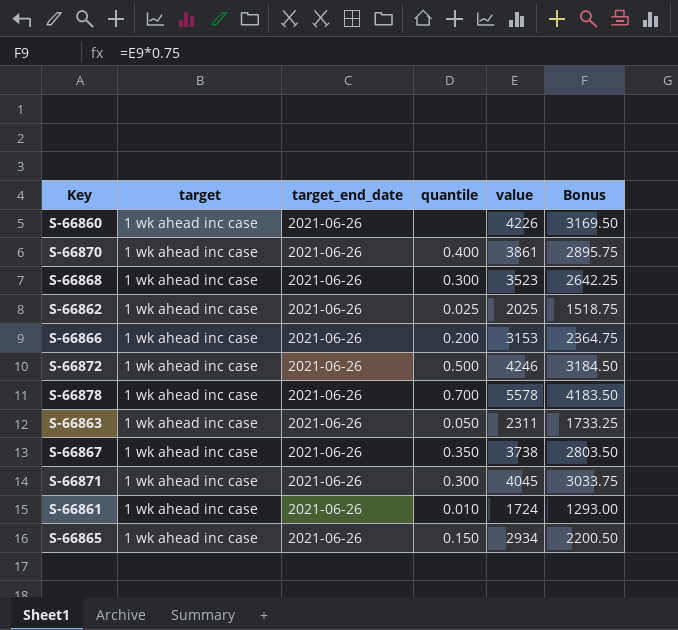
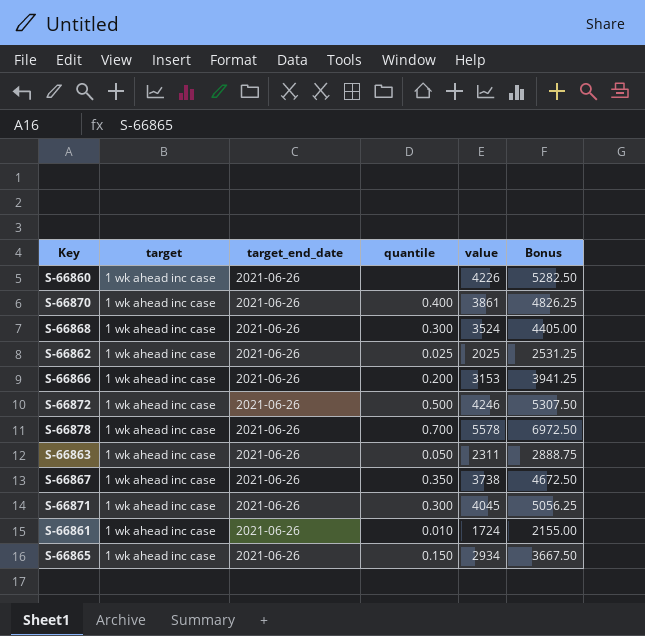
column Bonus | formula: [value] * 0.75 -> [value] * 1.25
S-66868 | value: 3523 -> 3524

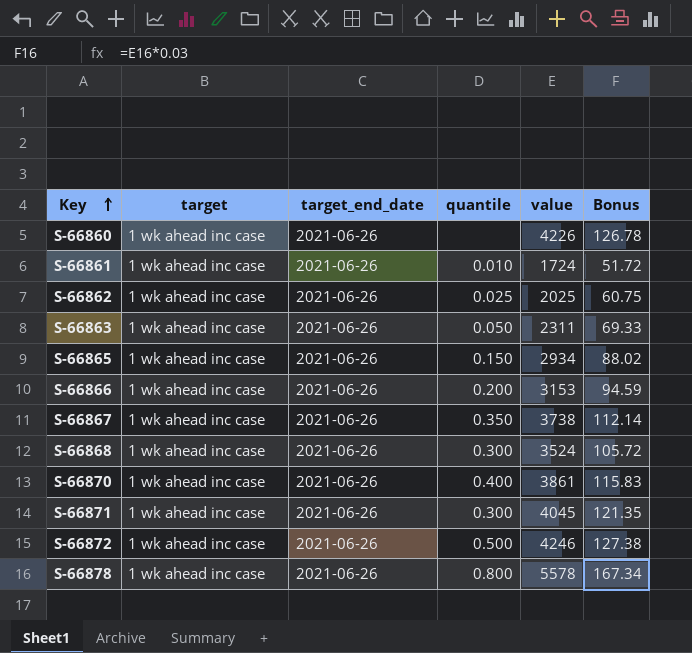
row order: none -> Key ascending
column Bonus | formula: [value] * 1.25 -> [value] * 0.03
S-66878 | quantile: 0.700 -> 0.800

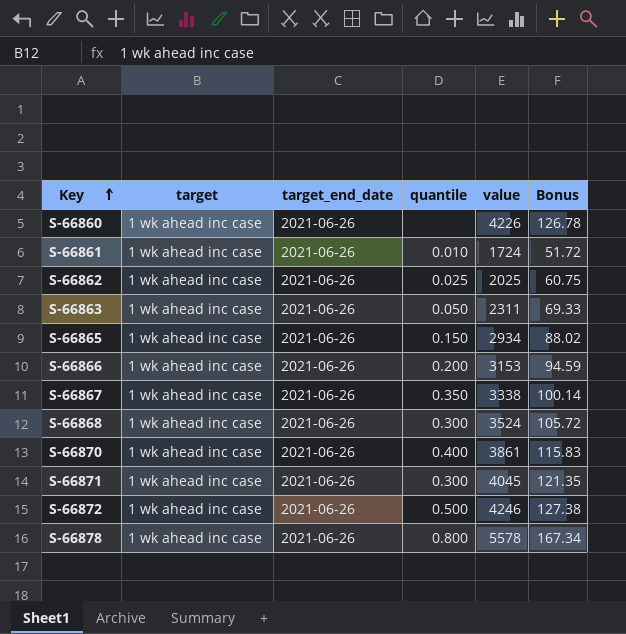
S-66867 | value: 3738 -> 3338
S-66867 | Bonus: 112.14 -> 100.14

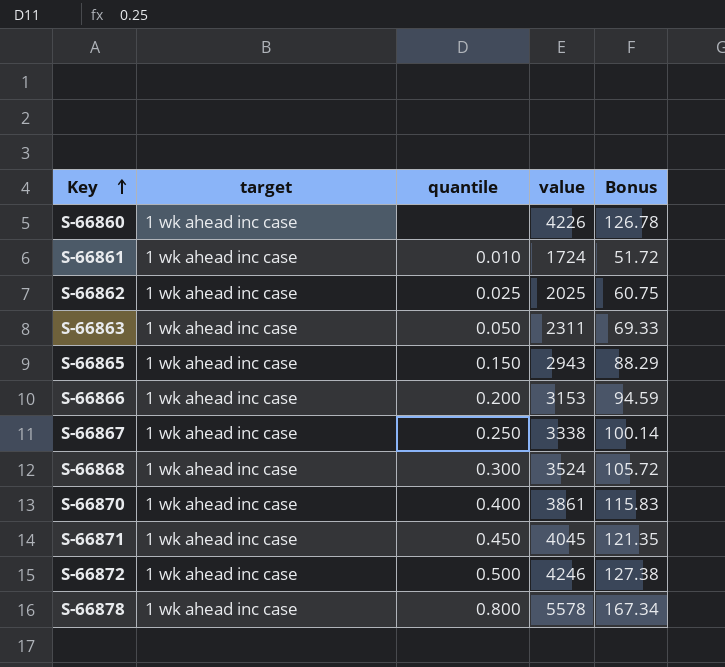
column target_end_date | position: 3 -> none
S-66865 | value: 2934 -> 2943
S-66865 | Bonus: 88.02 -> 88.29
S-66867 | quantile: 0.350 -> 0.250
S-66871 | quantile: 0.300 -> 0.450

